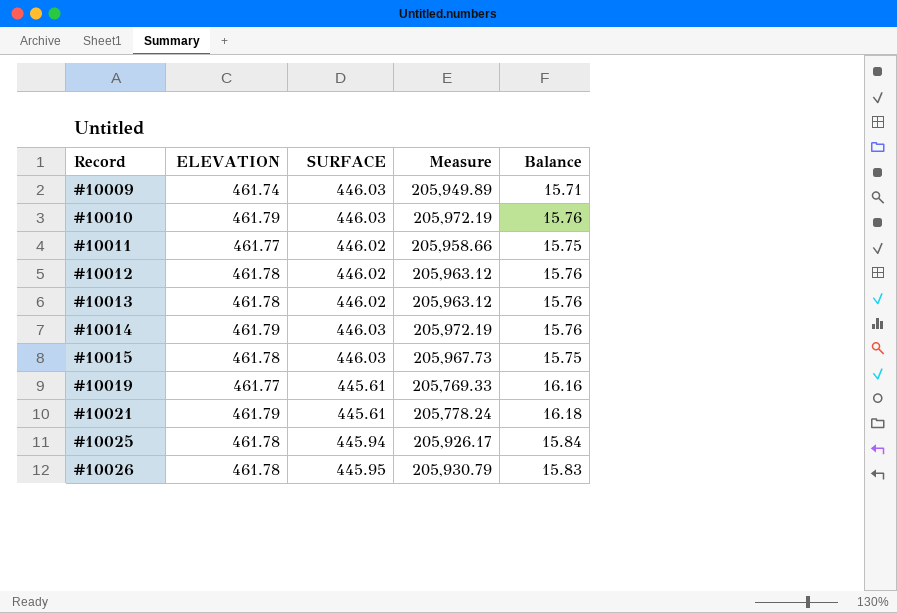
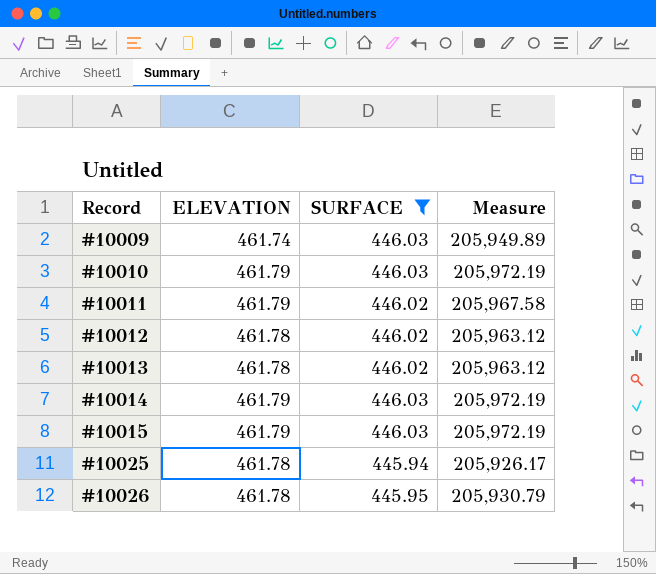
filter: none -> SURFACE != 445.61
column Balance | formula: [ELEVATION] - [SURFACE] -> none
#10011 | ELEVATION: 461.77 -> 461.79
#10011 | Measure: 205,958.66 -> 205,967.58
#10015 | ELEVATION: 461.78 -> 461.79
#10015 | Measure: 205,967.73 -> 205,972.19

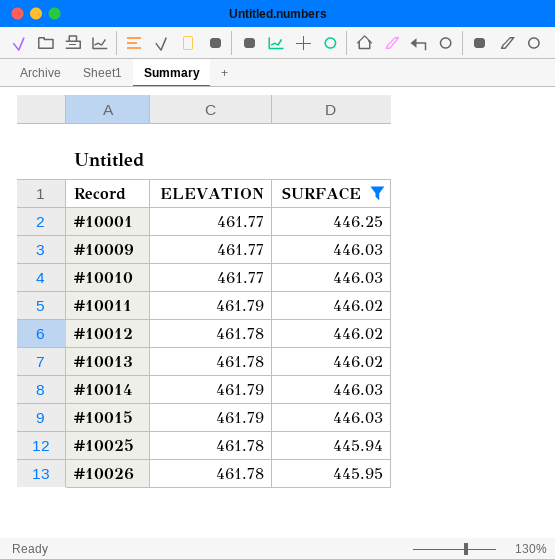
column Measure | formula: [ELEVATION] * [SURFACE] -> none
row #10001: none -> 461.77 | 446.25
#10009 | ELEVATION: 461.74 -> 461.77
#10010 | ELEVATION: 461.79 -> 461.77

